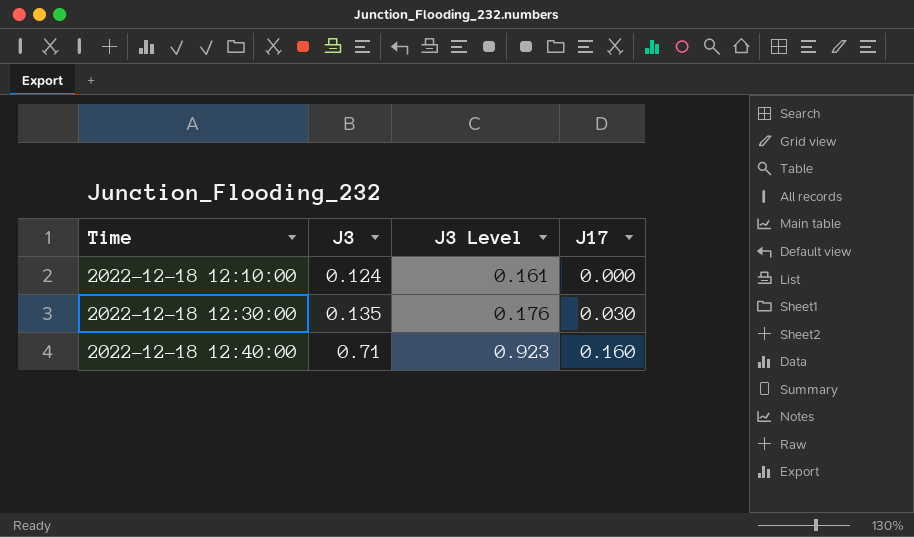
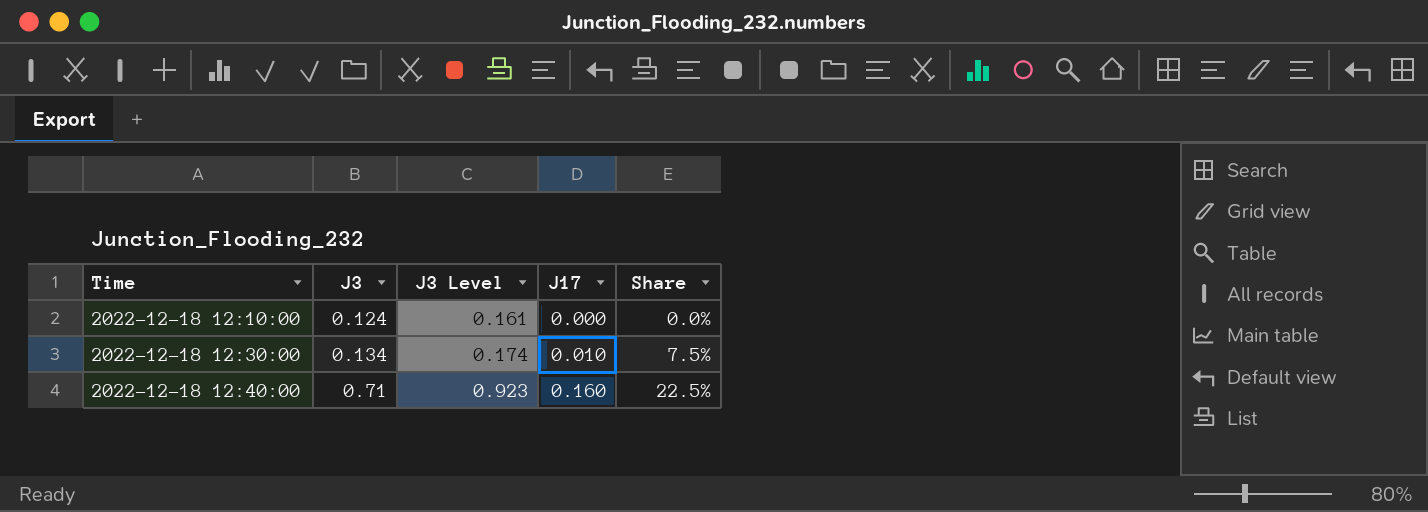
column Share | formula: none -> [J17] / [J3]
2022-12-18 12:30:00 | J3: 0.135 -> 0.134
2022-12-18 12:30:00 | J3 Level: 0.176 -> 0.174
2022-12-18 12:30:00 | J17: 0.030 -> 0.010

